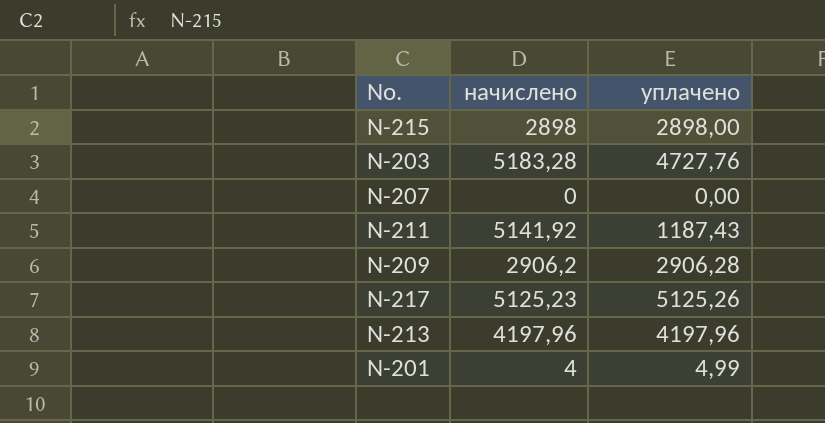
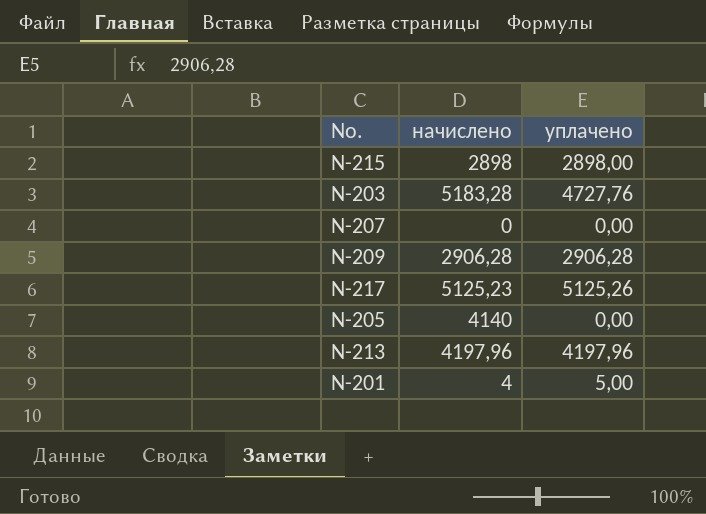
row N-211: 5141,92 | 1187,43 -> none
N-209 | начислено: 2906,2 -> 2906,28
row N-205: none -> 4140 | 0,00
N-201 | уплачено: 4,99 -> 5,00

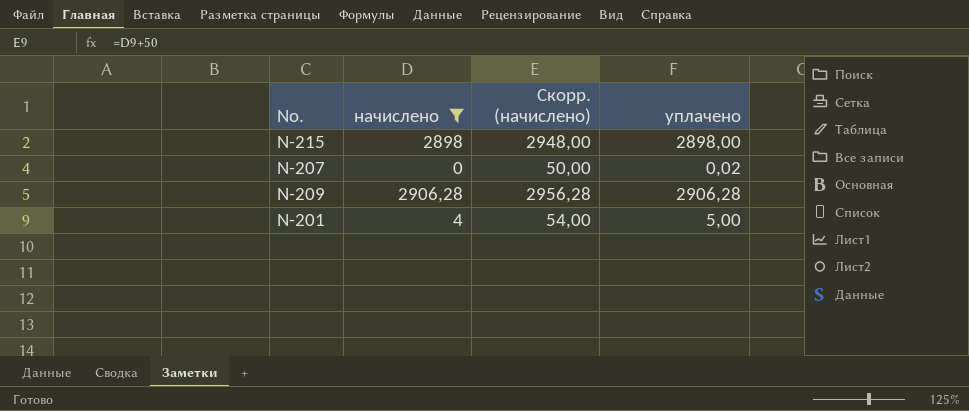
filter: none -> начислено <= 2906,28
column Скорр. (начислено) | formula: none -> [начислено] + 50
N-207 | уплачено: 0,00 -> 0,02

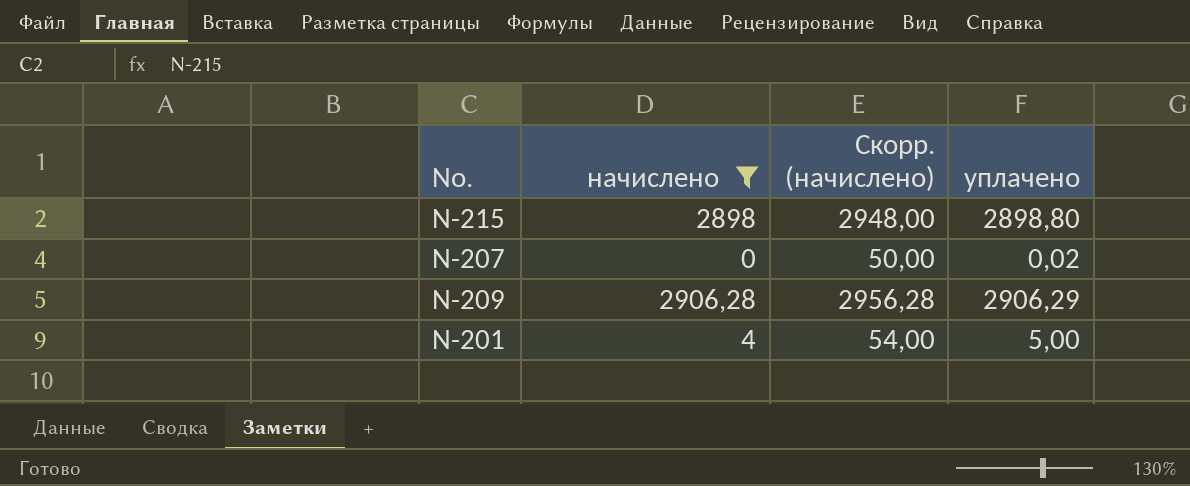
N-215 | уплачено: 2898,00 -> 2898,80
N-209 | уплачено: 2906,28 -> 2906,29

